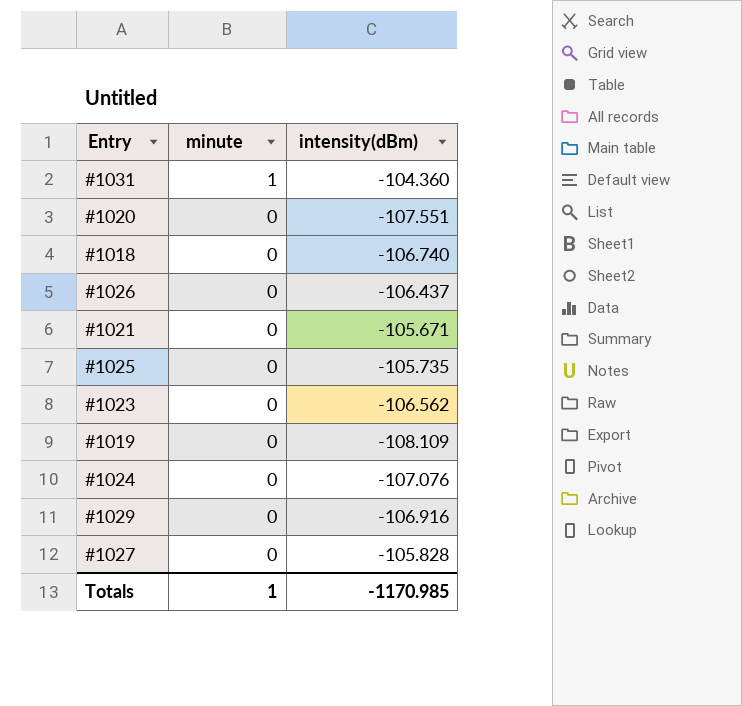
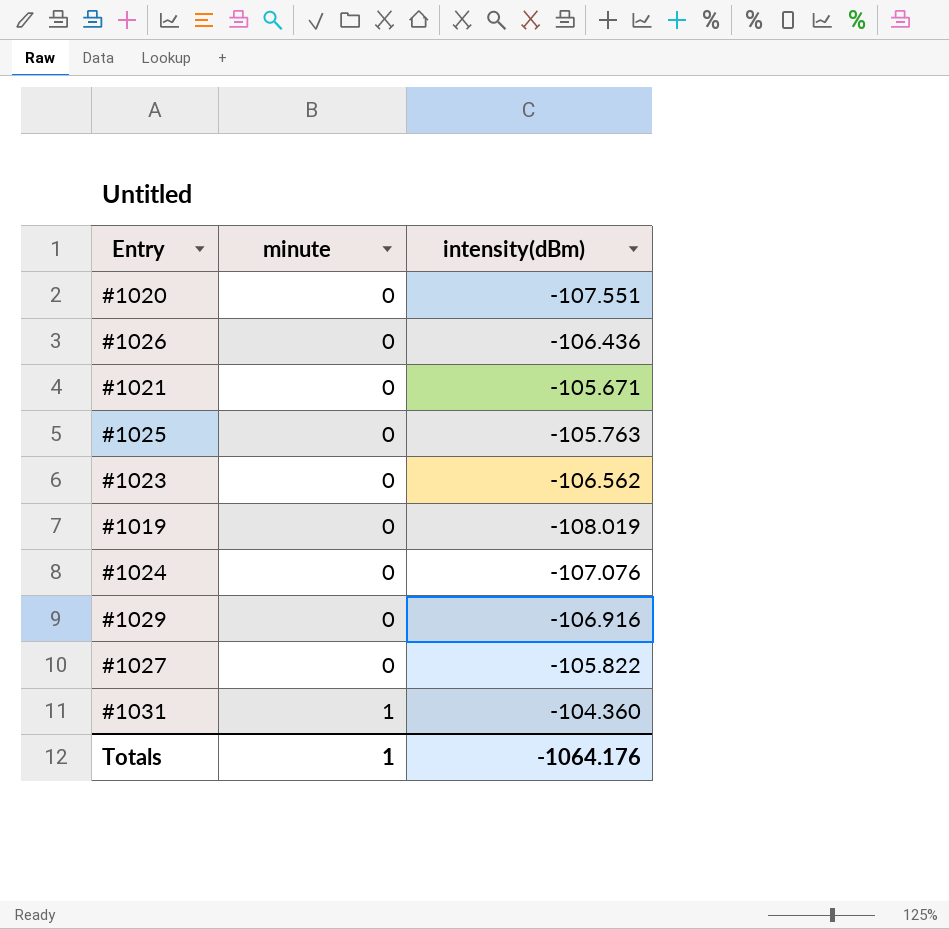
row order: minute descending -> minute ascending
row #1018: 0 | -106.740 -> none
#1026 | intensity(dBm): -106.437 -> -106.436
#1025 | intensity(dBm): -105.735 -> -105.763
#1019 | intensity(dBm): -108.109 -> -108.019
#1027 | intensity(dBm): -105.828 -> -105.822
Totals | intensity(dBm): -1170.985 -> -1064.176

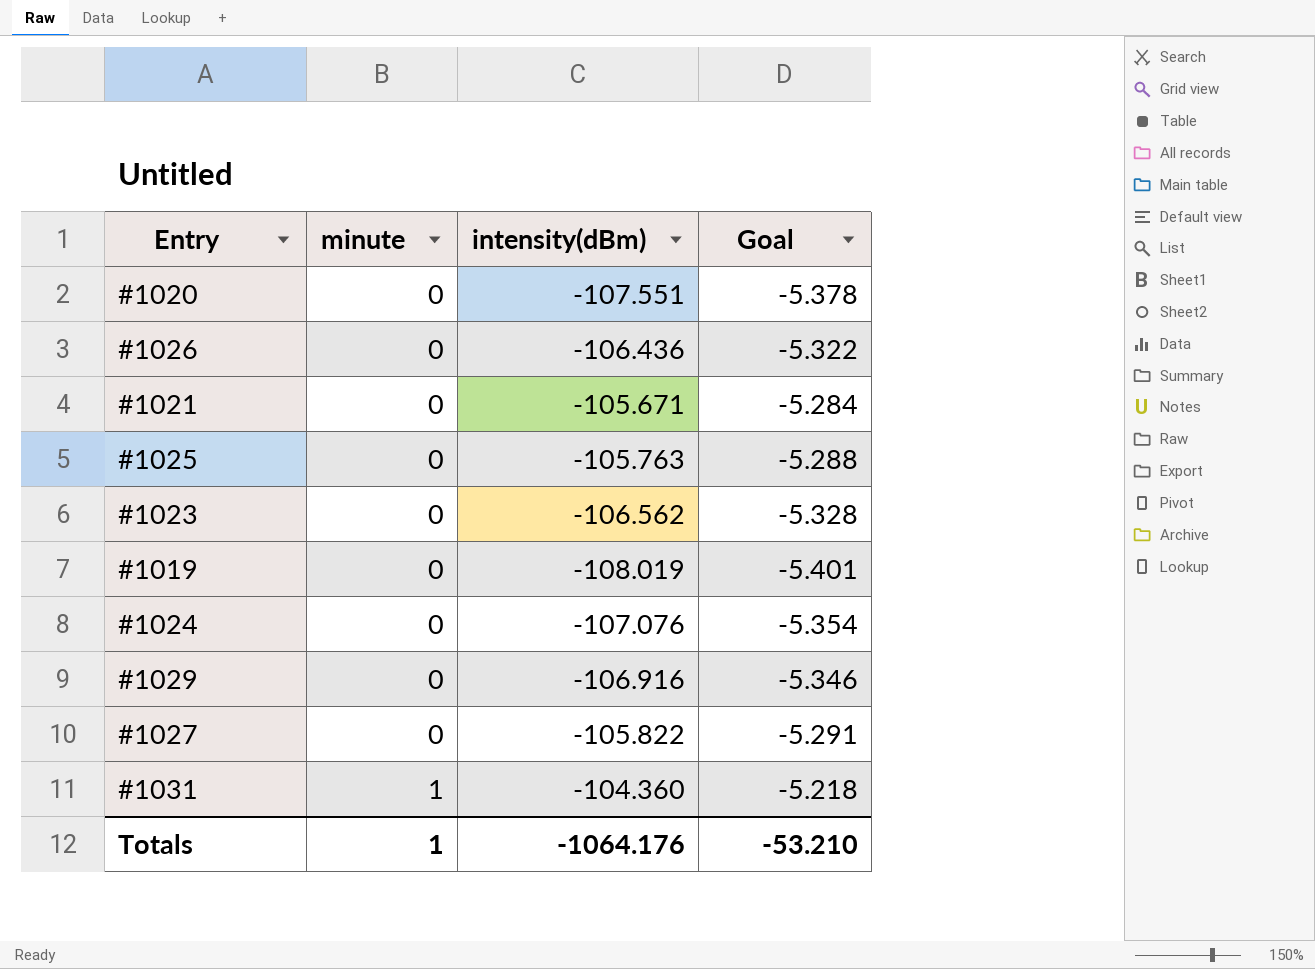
column Goal | formula: none -> [intensity(dBm)] * 0.05

